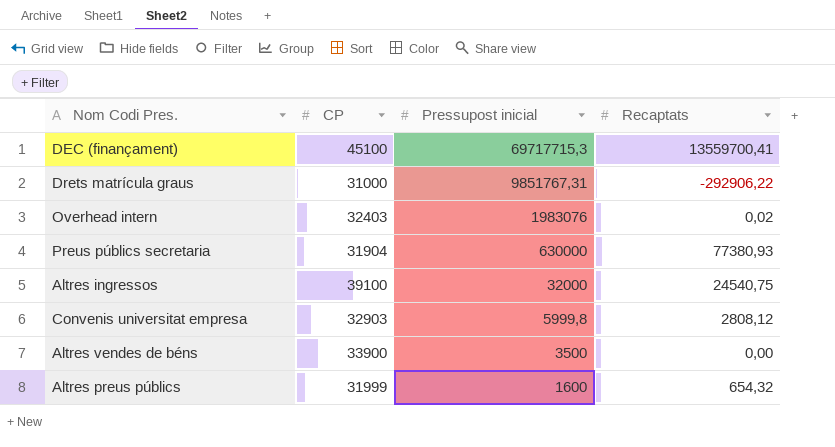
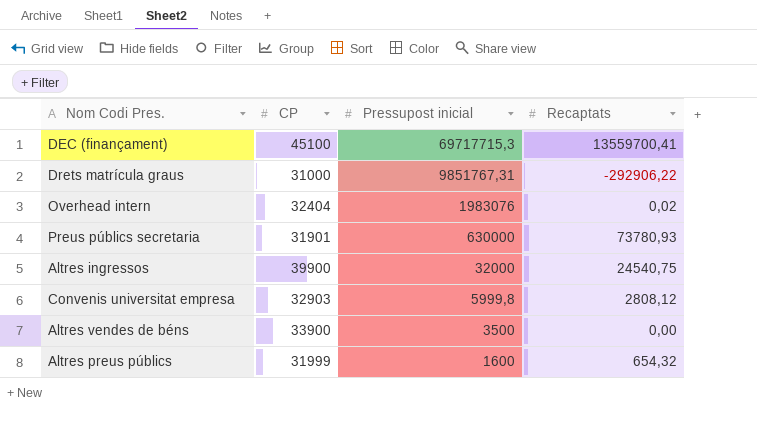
Overhead intern | CP: 32403 -> 32404
Preus públics secretaria | CP: 31904 -> 31901
Preus públics secretaria | Recaptats: 77380,93 -> 73780,93
Altres ingressos | CP: 39100 -> 39900

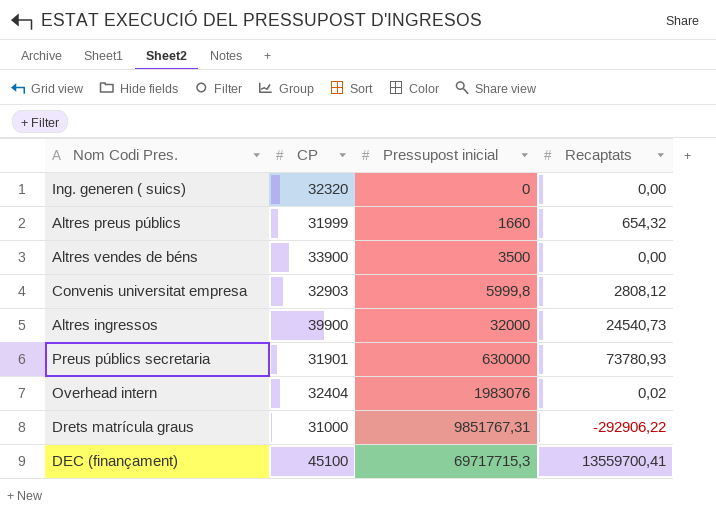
row order: Pressupost inicial descending -> Pressupost inicial ascending
row Ing. generen ( suics): none -> 32320 | 0 | 0,00
Altres preus públics | Pressupost inicial: 1600 -> 1660
Altres ingressos | Recaptats: 24540,75 -> 24540,73

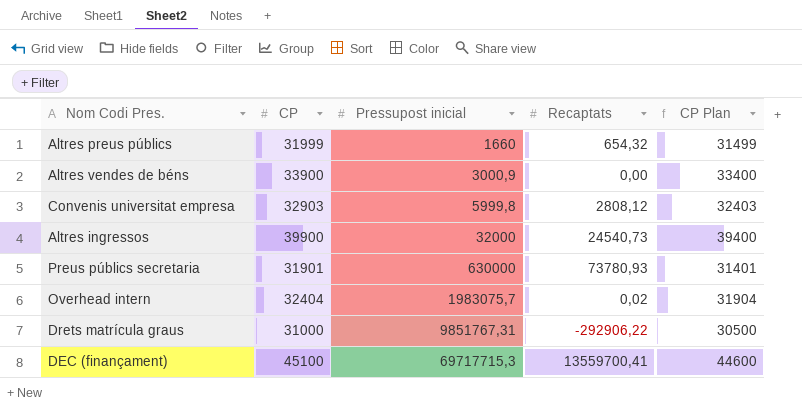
column CP Plan | formula: none -> [CP] - 500
row Ing. generen ( suics): 32320 | 0 | 0,00 -> none
Altres vendes de béns | Pressupost inicial: 3500 -> 3000,9
Overhead intern | Pressupost inicial: 1983076 -> 1983075,7

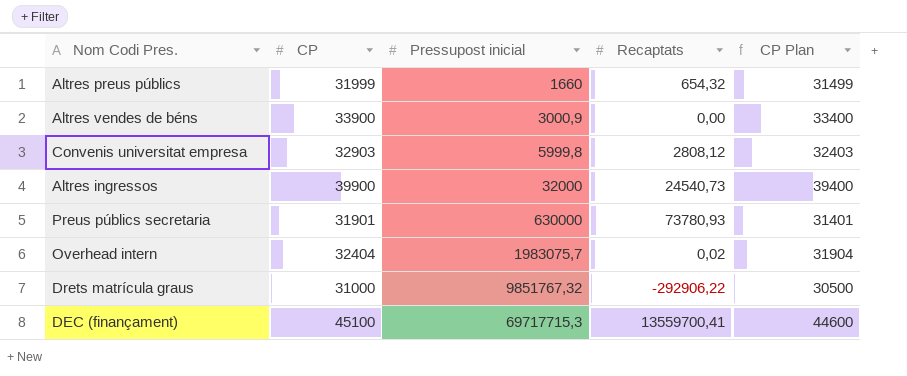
Drets matrícula graus | Pressupost inicial: 9851767,31 -> 9851767,32

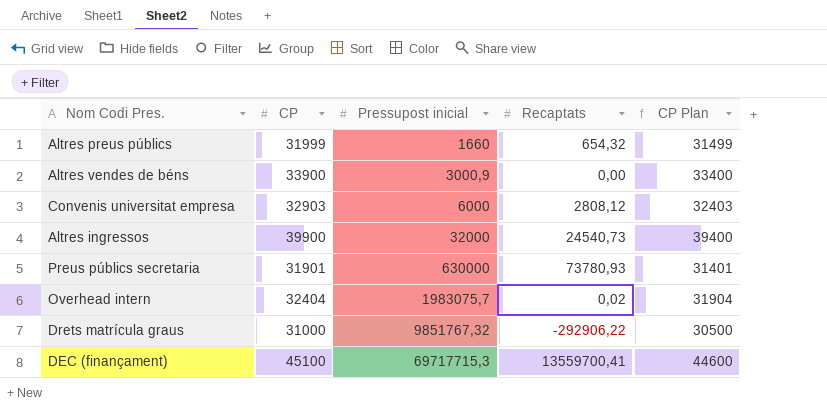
Convenis universitat empresa | Pressupost inicial: 5999,8 -> 6000

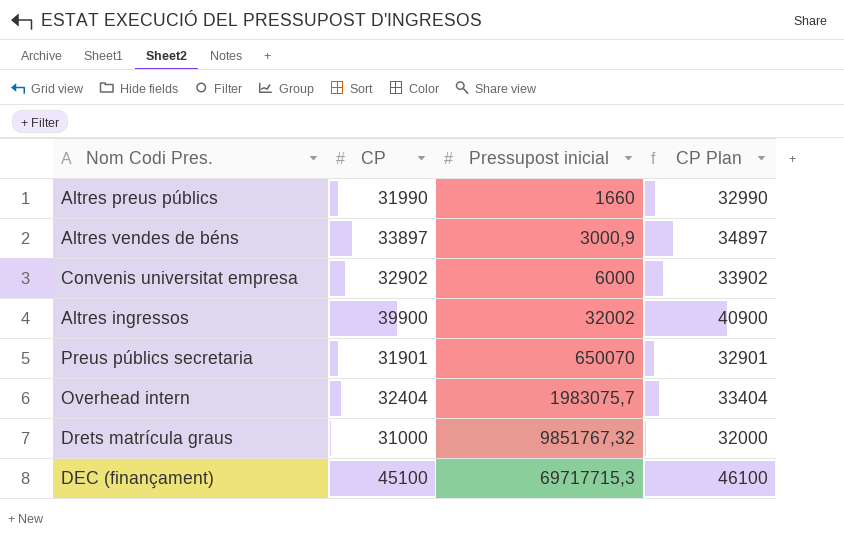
column Recaptats | position: 4 -> none
column CP Plan | formula: [CP] - 500 -> [CP] + 1000
Altres preus públics | CP: 31999 -> 31990
Altres vendes de béns | CP: 33900 -> 33897
Convenis universitat empresa | CP: 32903 -> 32902
Altres ingressos | Pressupost inicial: 32000 -> 32002
Preus públics secretaria | Pressupost inicial: 630000 -> 650070

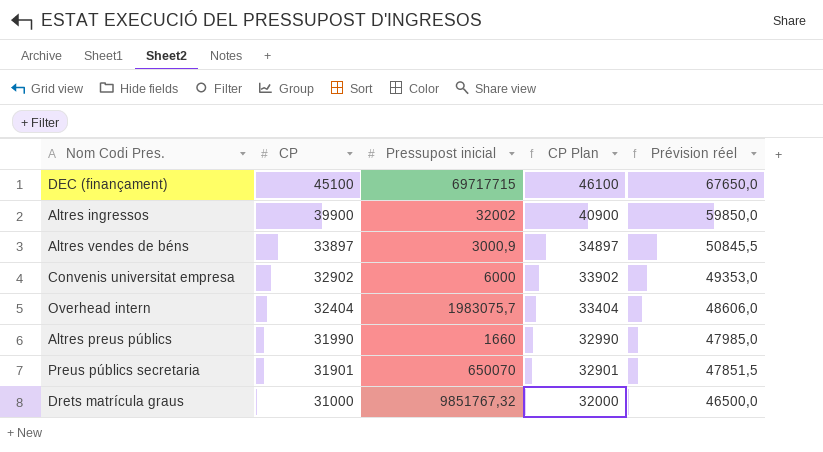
row order: Pressupost inicial ascending -> CP descending
column Prévision réel | formula: none -> [CP] * 1,5
DEC (finançament) | Pressupost inicial: 69717715,3 -> 69717715

